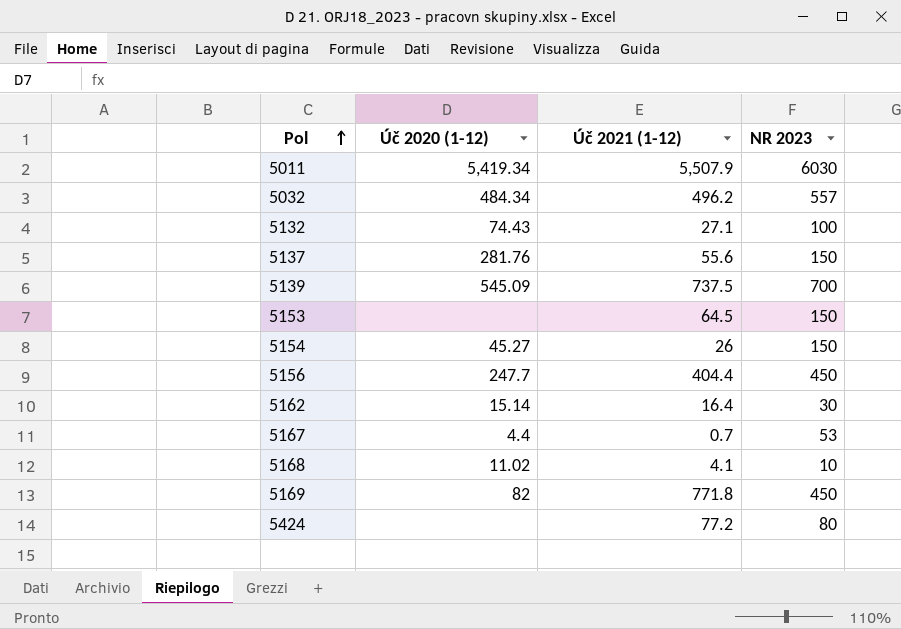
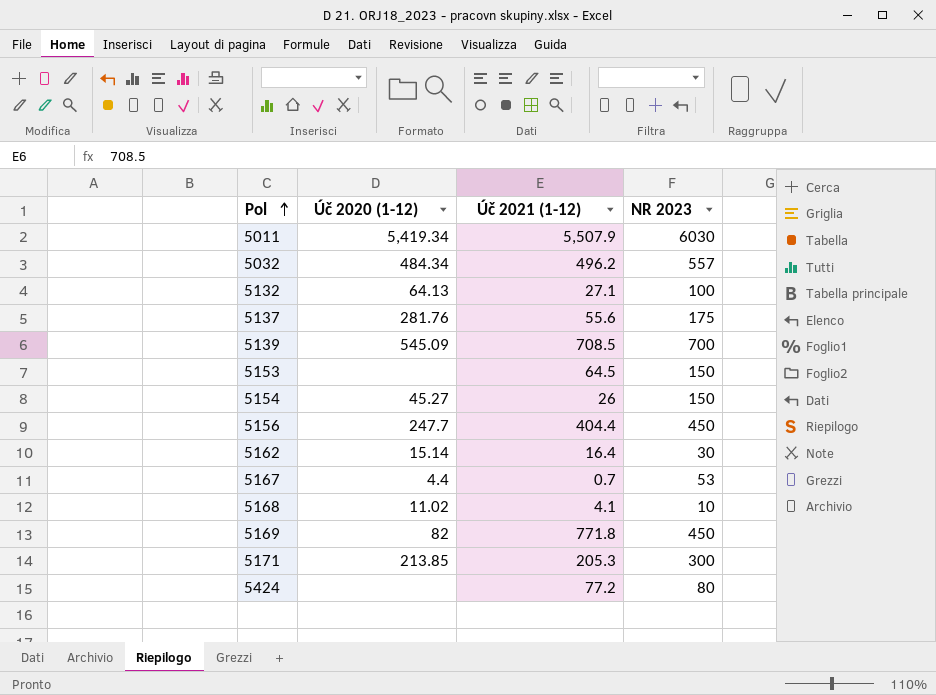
5132 | Úč 2020 (1-12): 74.43 -> 64.13
5137 | NR 2023: 150 -> 175
5139 | Úč 2021 (1-12): 737.5 -> 708.5
row 5171: none -> 213.85 | 205.3 | 300

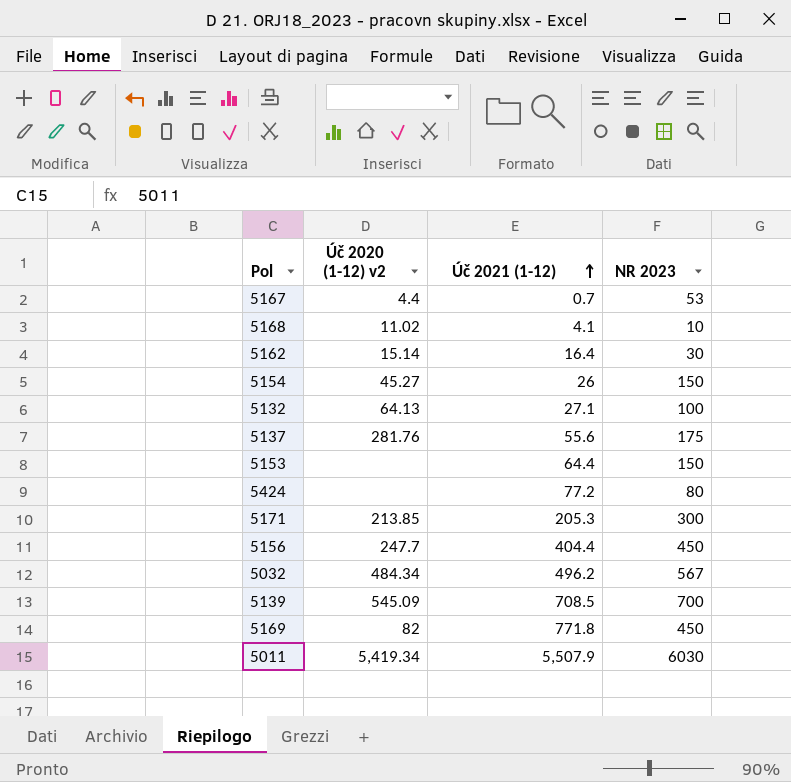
row order: Pol ascending -> Úč 2021 (1-12) ascending
column name: Úč 2020 (1-12) -> Úč 2020 (1-12) v2
5153 | Úč 2021 (1-12): 64.5 -> 64.4
5032 | NR 2023: 557 -> 567

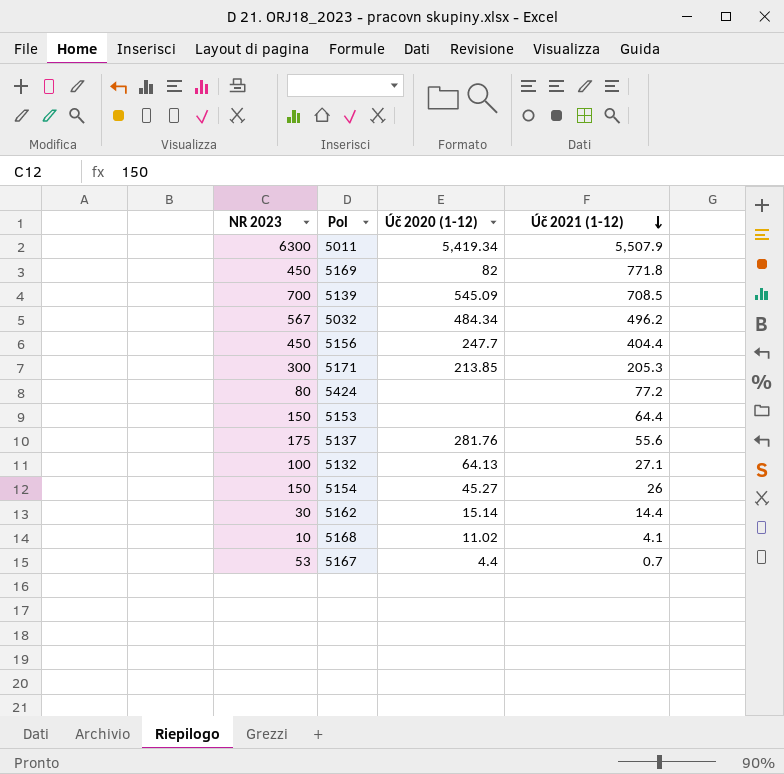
row order: Úč 2021 (1-12) ascending -> Úč 2021 (1-12) descending
column NR 2023 | position: 4 -> 1
column name: Úč 2020 (1-12) v2 -> Úč 2020 (1-12)
5011 | NR 2023: 6030 -> 6300
5162 | Úč 2021 (1-12): 16.4 -> 14.4

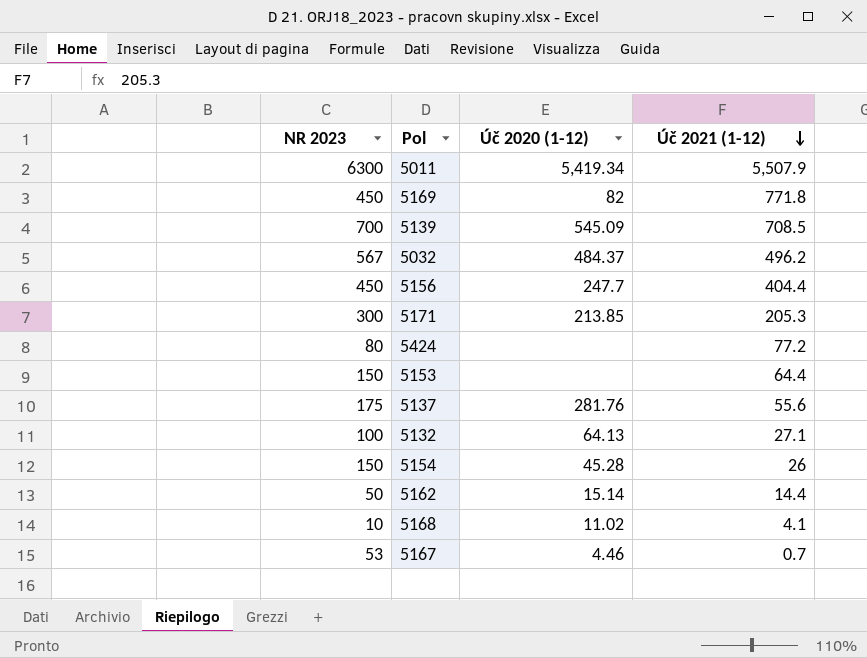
5032 | Úč 2020 (1-12): 484.34 -> 484.37
5154 | Úč 2020 (1-12): 45.27 -> 45.28
5162 | NR 2023: 30 -> 50
5167 | Úč 2020 (1-12): 4.4 -> 4.46

